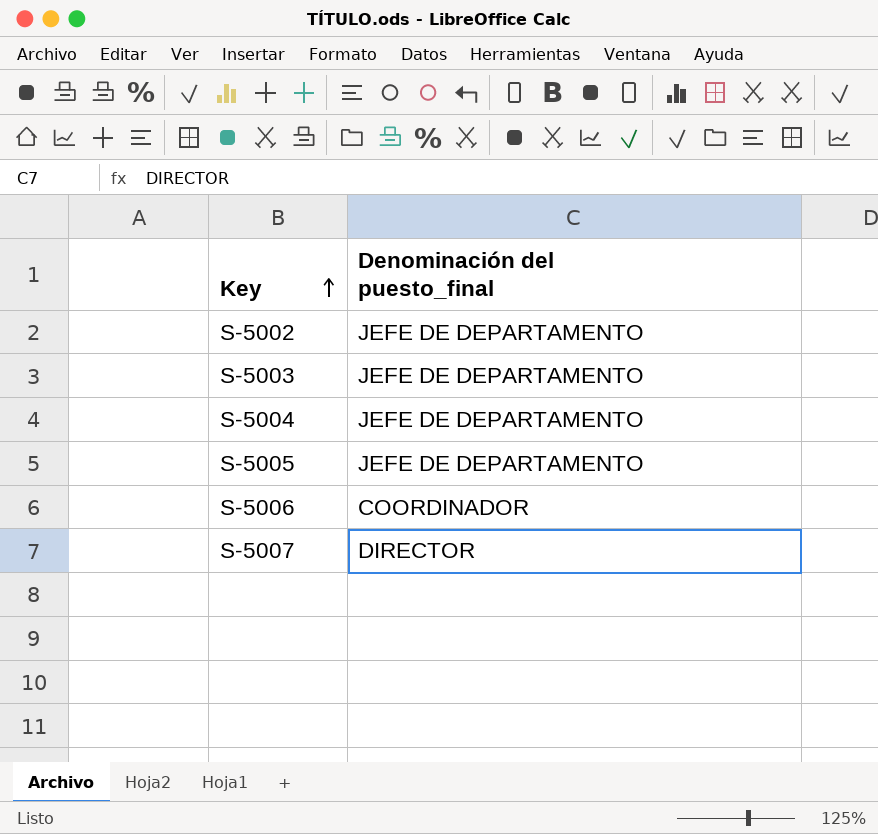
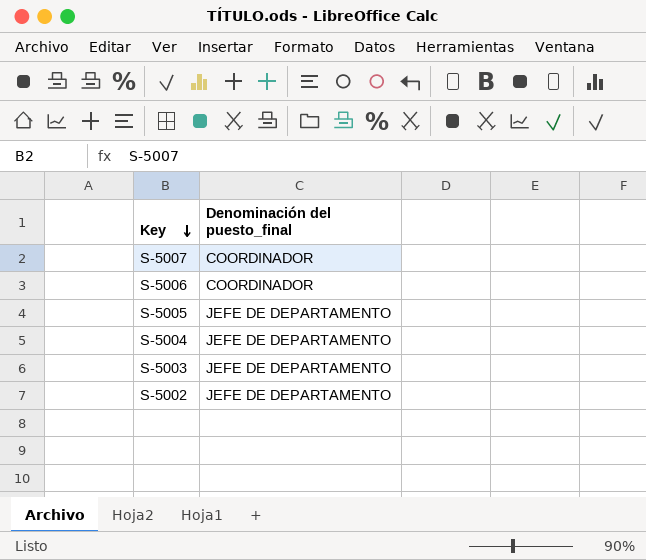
row order: Key ascending -> Key descending
S-5007 | Denominación del puesto_final: DIRECTOR -> COORDINADOR

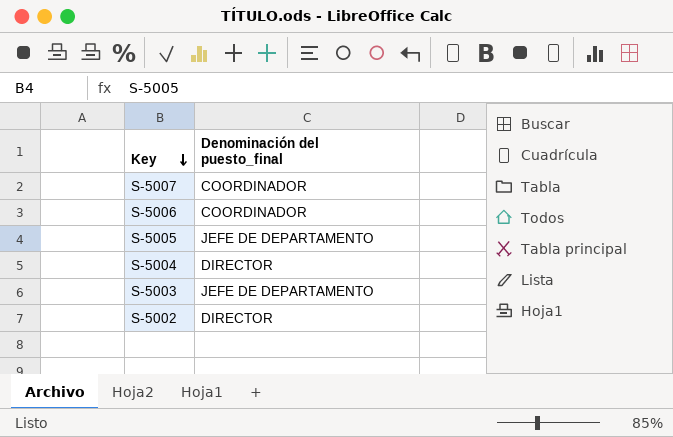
S-5004 | Denominación del puesto_final: JEFE DE DEPARTAMENTO -> DIRECTOR
S-5002 | Denominación del puesto_final: JEFE DE DEPARTAMENTO -> DIRECTOR

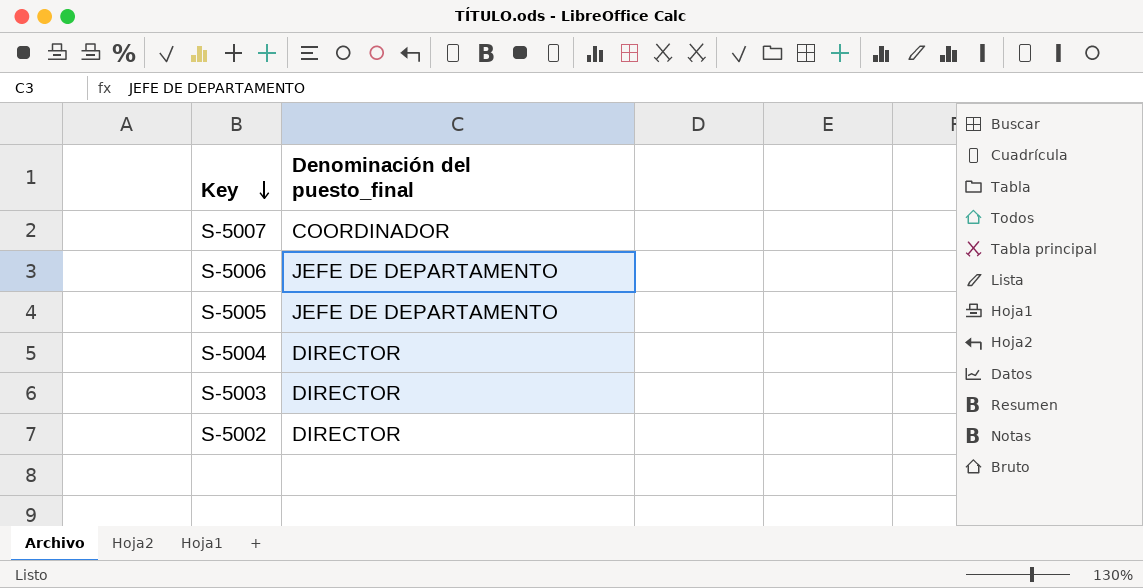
S-5006 | Denominación del puesto_final: COORDINADOR -> JEFE DE DEPARTAMENTO
S-5003 | Denominación del puesto_final: JEFE DE DEPARTAMENTO -> DIRECTOR

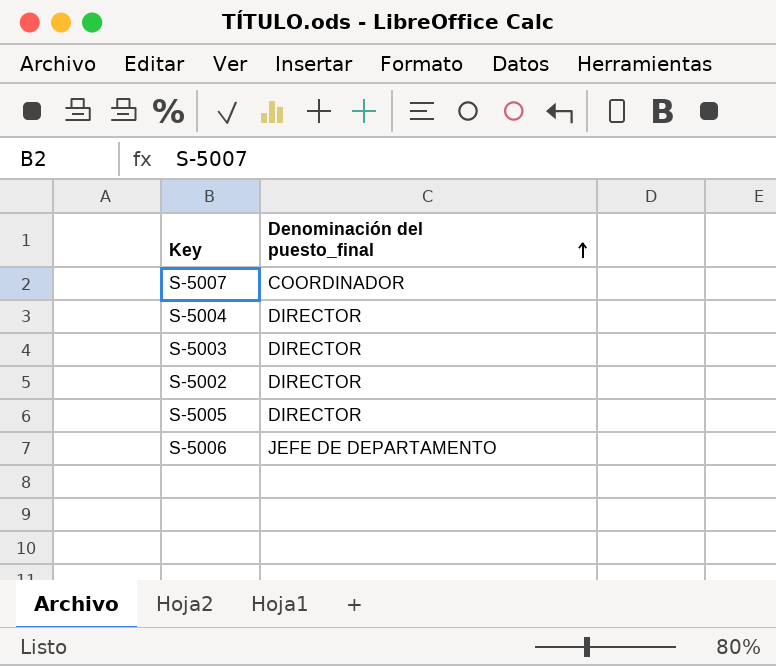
row order: Key descending -> Denominación del puesto_final ascending
S-5005 | Denominación del puesto_final: JEFE DE DEPARTAMENTO -> DIRECTOR

